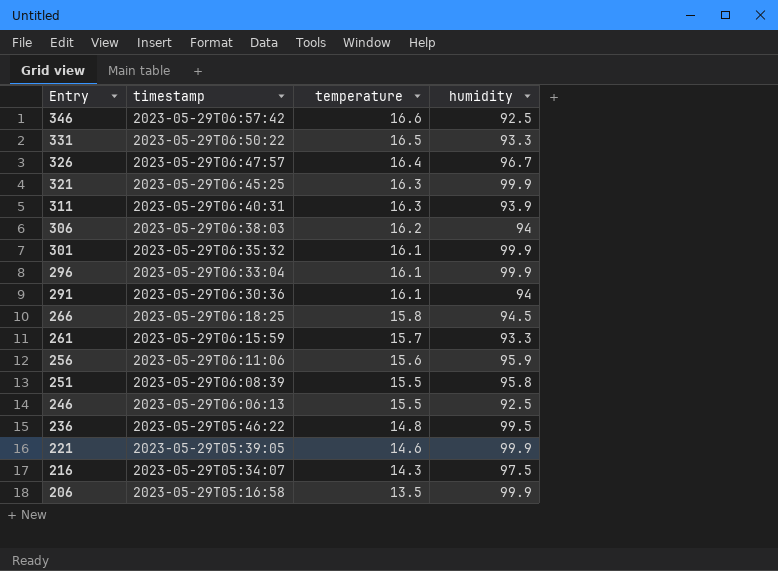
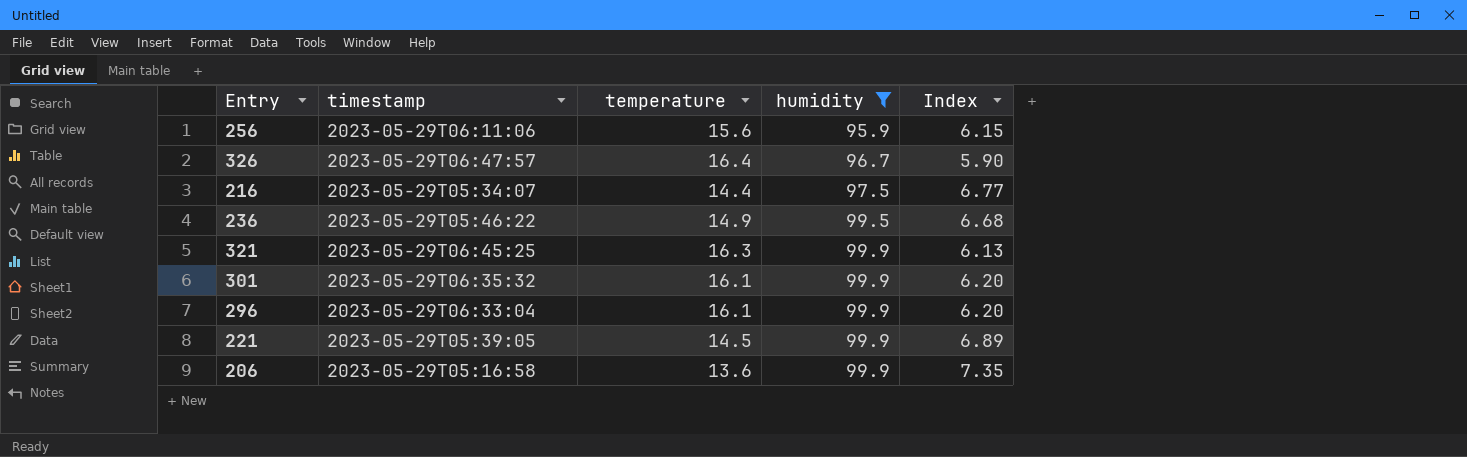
filter: none -> humidity >= 95.9
row order: Entry descending -> humidity ascending
column Index | formula: none -> [humidity] / [temperature]
216 | temperature: 14.3 -> 14.4
236 | temperature: 14.8 -> 14.9
221 | temperature: 14.6 -> 14.5
206 | temperature: 13.5 -> 13.6

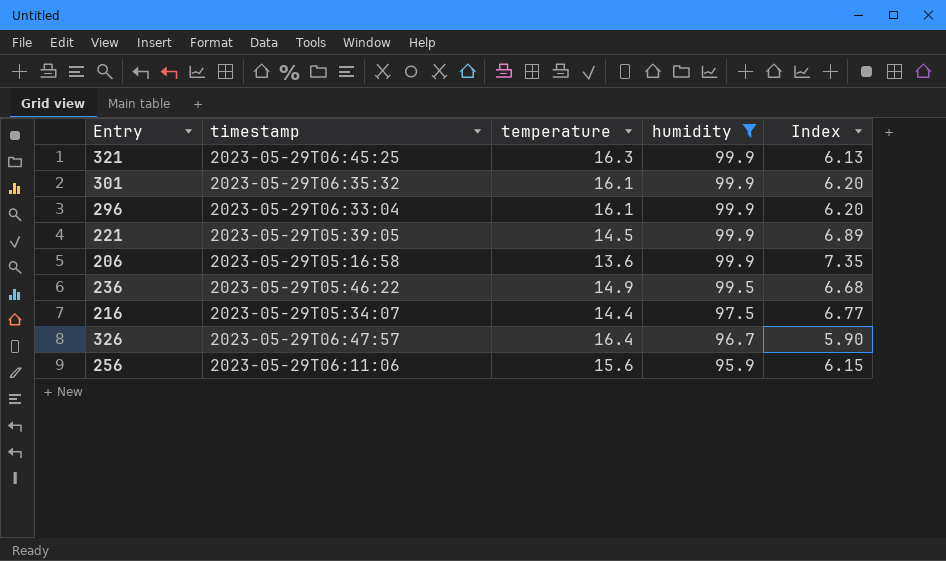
row order: humidity ascending -> humidity descending

